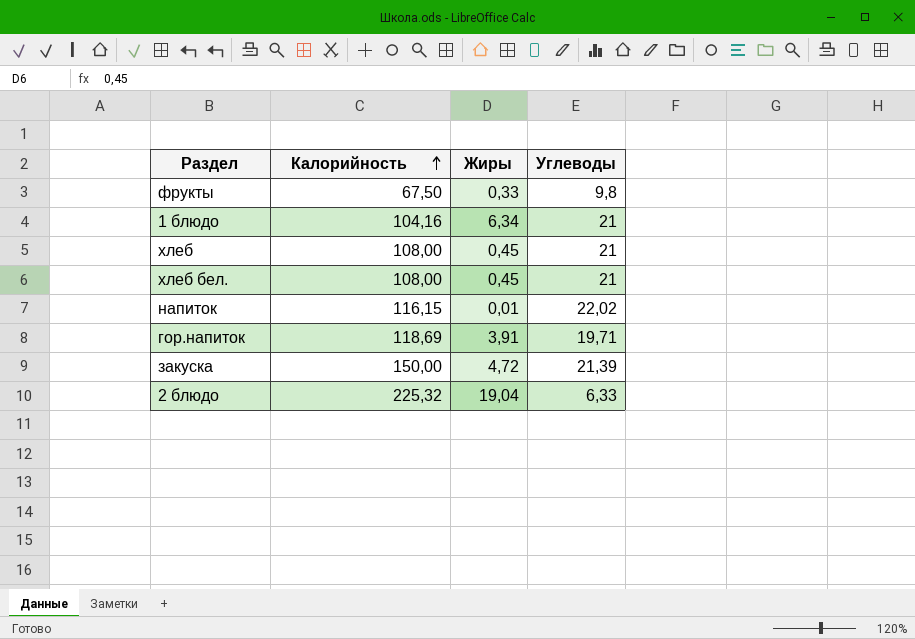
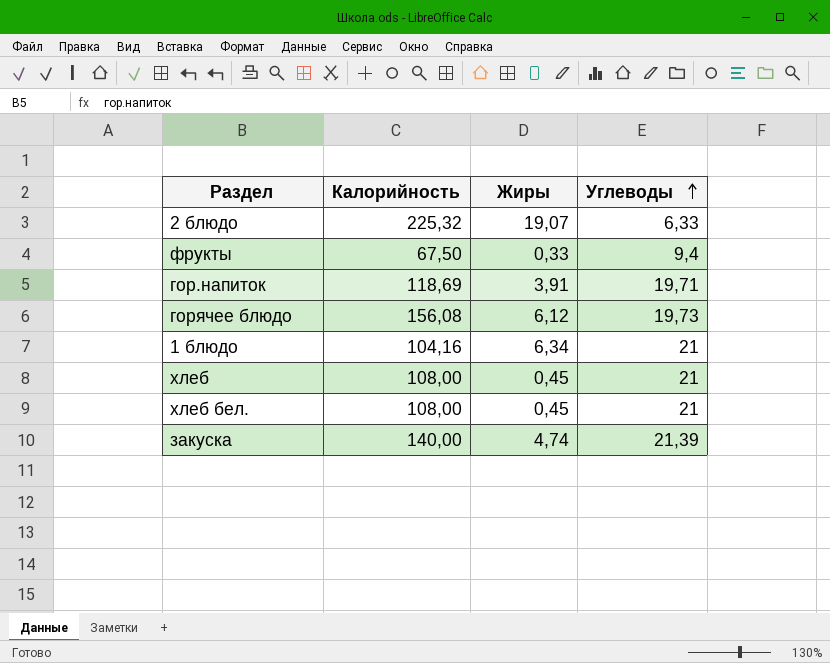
row order: Калорийность ascending -> Углеводы ascending
row напиток: 116,15 | 0,01 | 22,02 -> none
2 блюдо | Жиры: 19,04 -> 19,07
фрукты | Углеводы: 9,8 -> 9,4
row горячее блюдо: none -> 156,08 | 6,12 | 19,73
закуска | Калорийность: 150,00 -> 140,00
закуска | Жиры: 4,72 -> 4,74

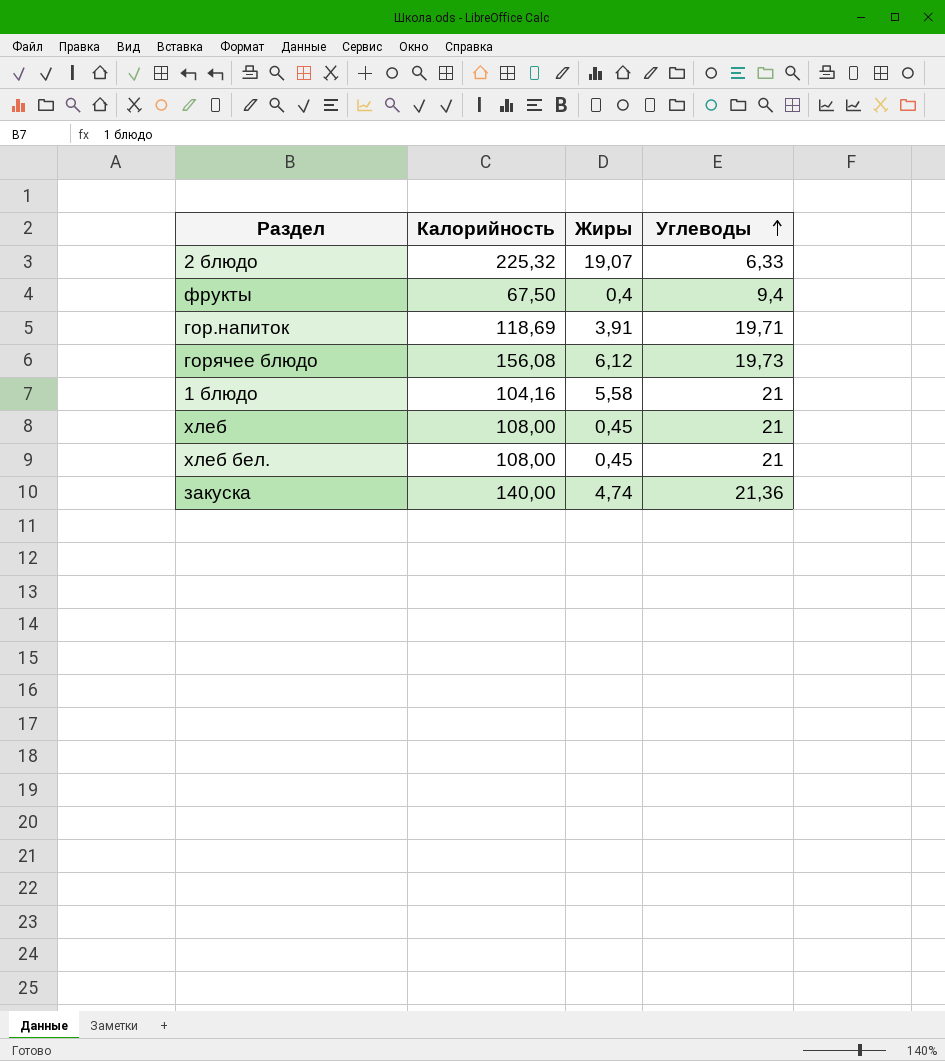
фрукты | Жиры: 0,33 -> 0,4
1 блюдо | Жиры: 6,34 -> 5,58
закуска | Углеводы: 21,39 -> 21,36

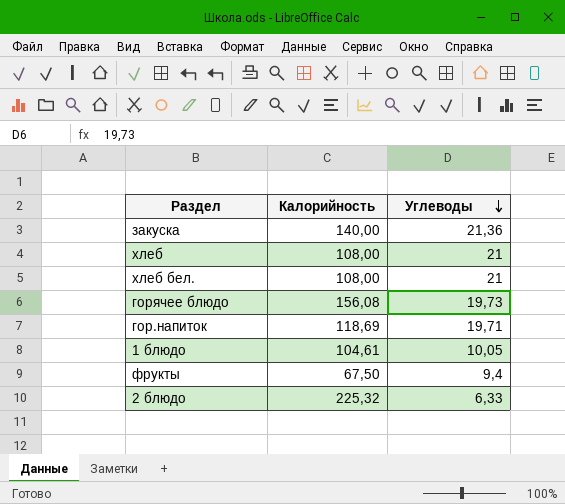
row order: Углеводы ascending -> Углеводы descending
column Жиры | position: 3 -> none
1 блюдо | Калорийность: 104,16 -> 104,61
1 блюдо | Углеводы: 21 -> 10,05

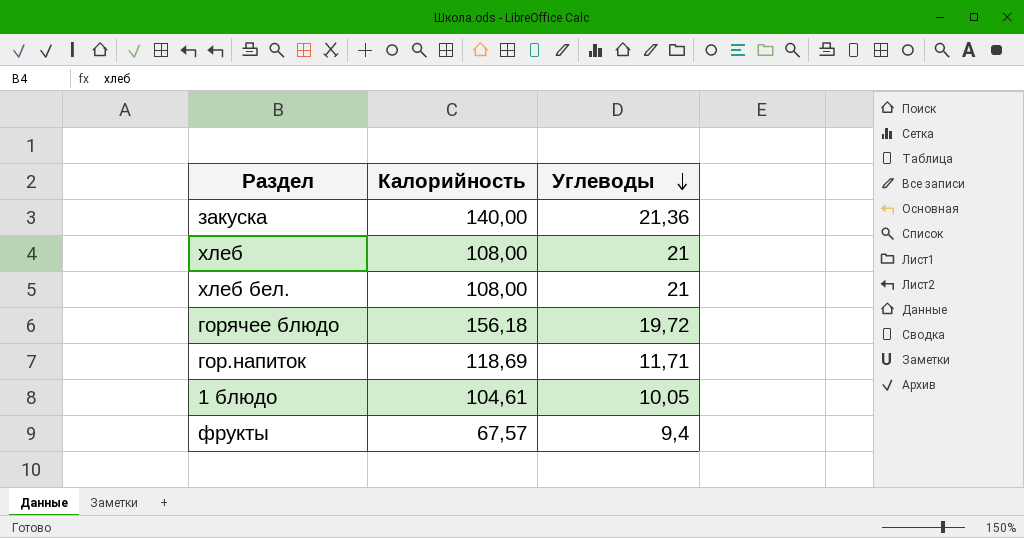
row 2 блюдо: 225,32 | 6,33 -> none
горячее блюдо | Калорийность: 156,08 -> 156,18
горячее блюдо | Углеводы: 19,73 -> 19,72
гор.напиток | Углеводы: 19,71 -> 11,71
фрукты | Калорийность: 67,50 -> 67,57

